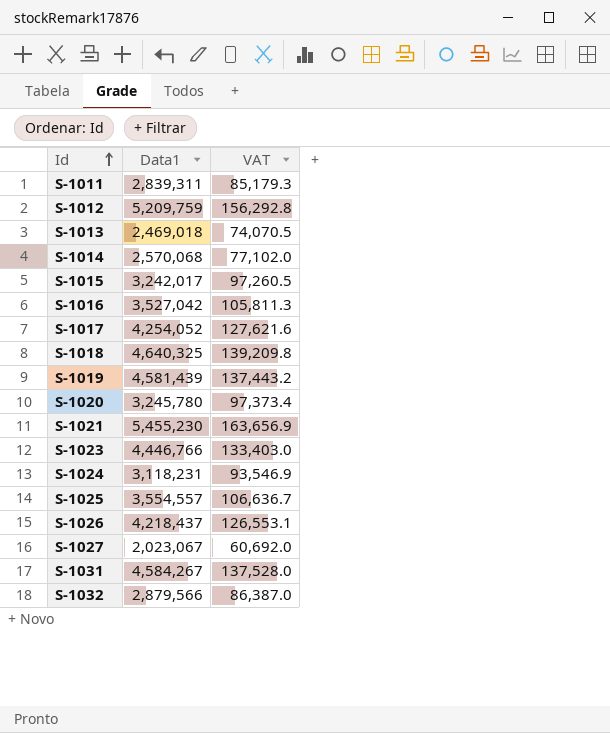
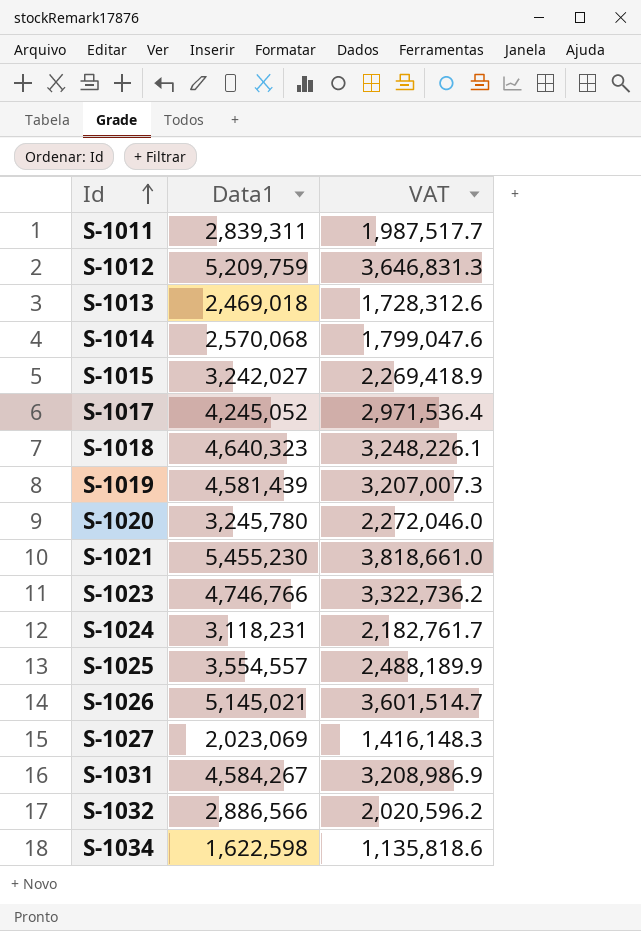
column VAT | formula: [Data1] * 0.03 -> [Data1] * 0.7
row S-1016: 3,527,042 | 105,811.3 -> none
S-1015 | Data1: 3,242,017 -> 3,242,027
S-1017 | Data1: 4,254,052 -> 4,245,052
S-1018 | Data1: 4,640,325 -> 4,640,323
S-1023 | Data1: 4,446,766 -> 4,746,766
S-1026 | Data1: 4,218,437 -> 5,145,021
S-1027 | Data1: 2,023,067 -> 2,023,069
S-1032 | Data1: 2,879,566 -> 2,886,566
row S-1034: none -> 1,622,598 | 1,135,818.6

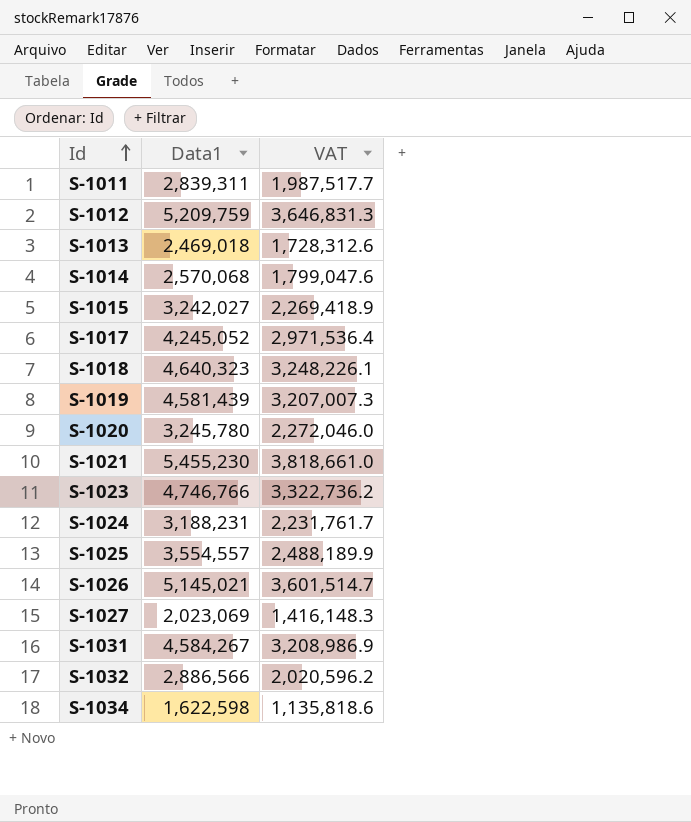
S-1024 | Data1: 3,118,231 -> 3,188,231
S-1024 | VAT: 2,182,761.7 -> 2,231,761.7

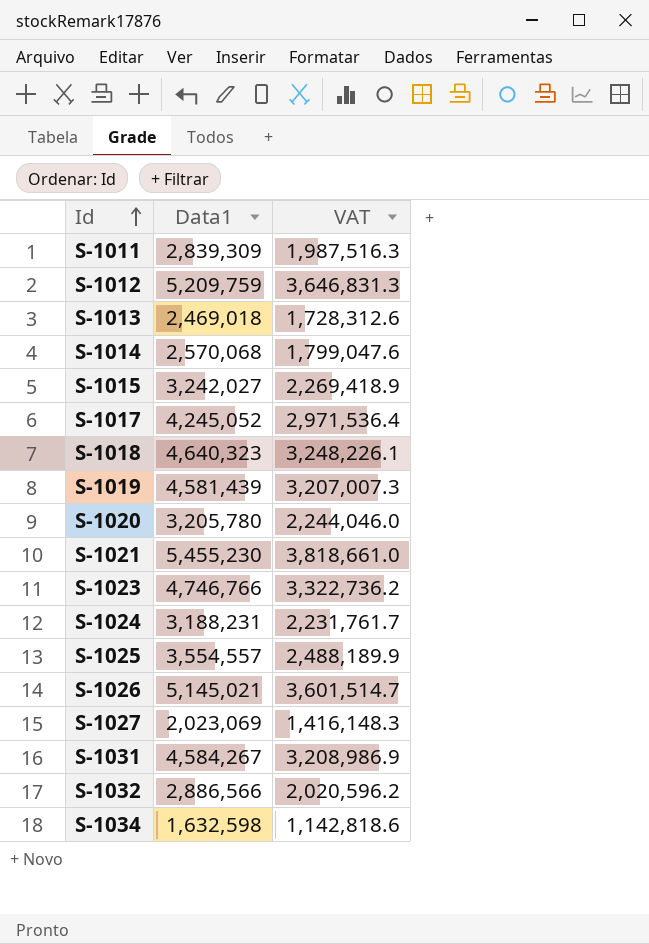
S-1011 | Data1: 2,839,311 -> 2,839,309
S-1011 | VAT: 1,987,517.7 -> 1,987,516.3
S-1020 | Data1: 3,245,780 -> 3,205,780
S-1020 | VAT: 2,272,046.0 -> 2,244,046.0
S-1034 | Data1: 1,622,598 -> 1,632,598
S-1034 | VAT: 1,135,818.6 -> 1,142,818.6

